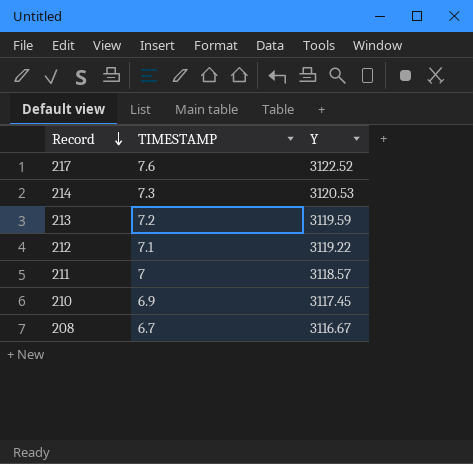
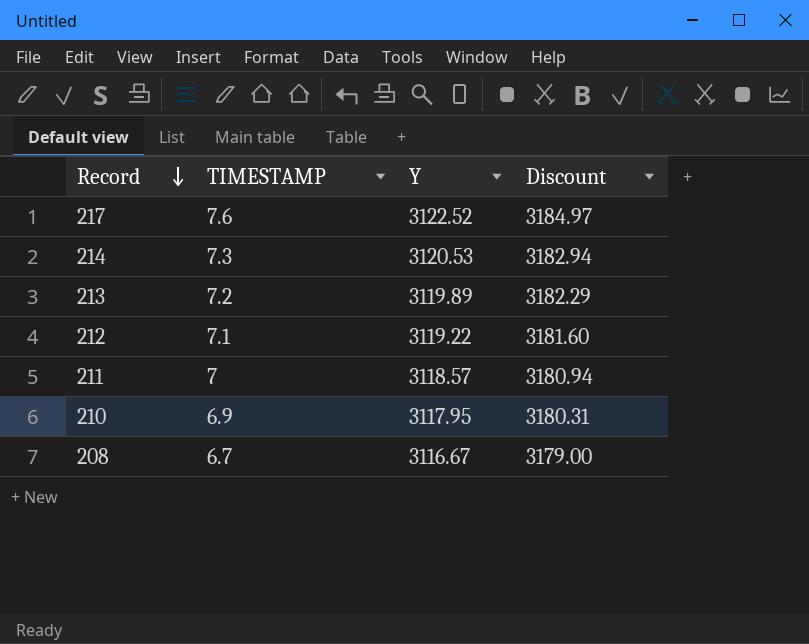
column Discount | formula: none -> [Y] * 1.02
213 | Y: 3119.59 -> 3119.89
210 | Y: 3117.45 -> 3117.95

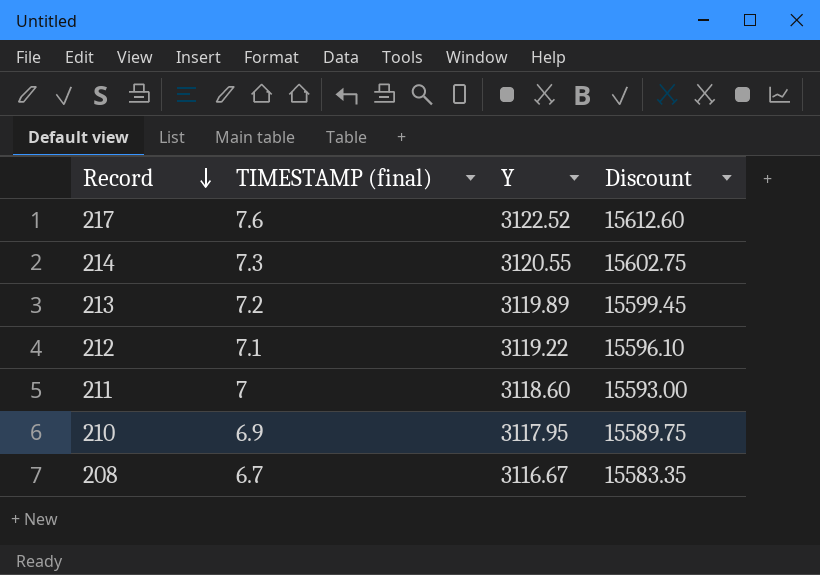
column name: TIMESTAMP -> TIMESTAMP (final)
column Discount | formula: [Y] * 1.02 -> [Y] * 5
214 | Y: 3120.53 -> 3120.55
211 | Y: 3118.57 -> 3118.60

